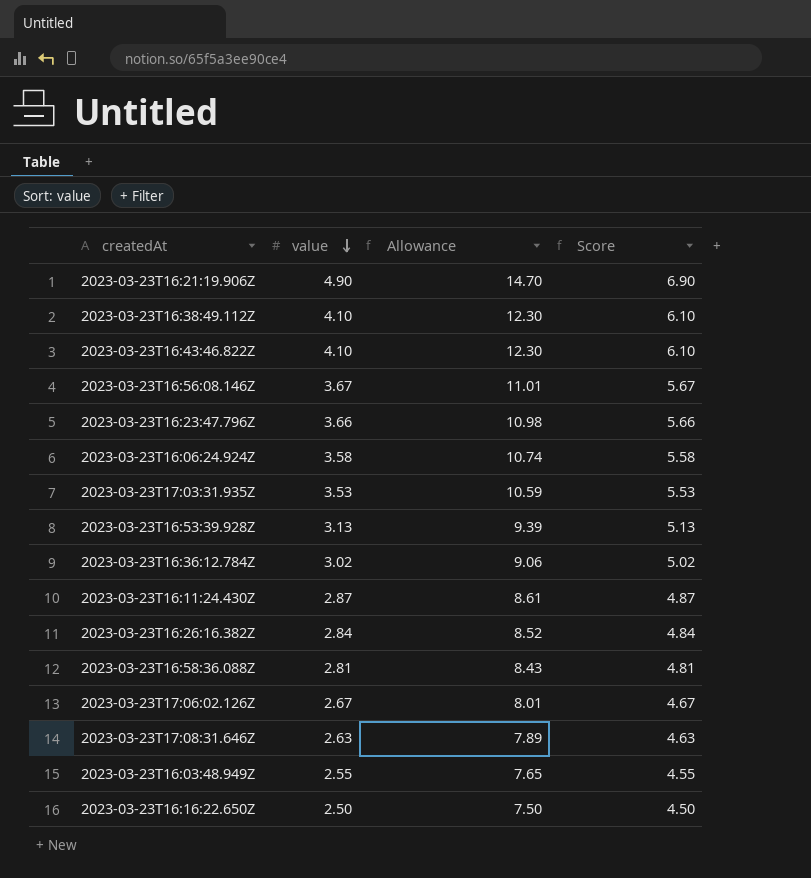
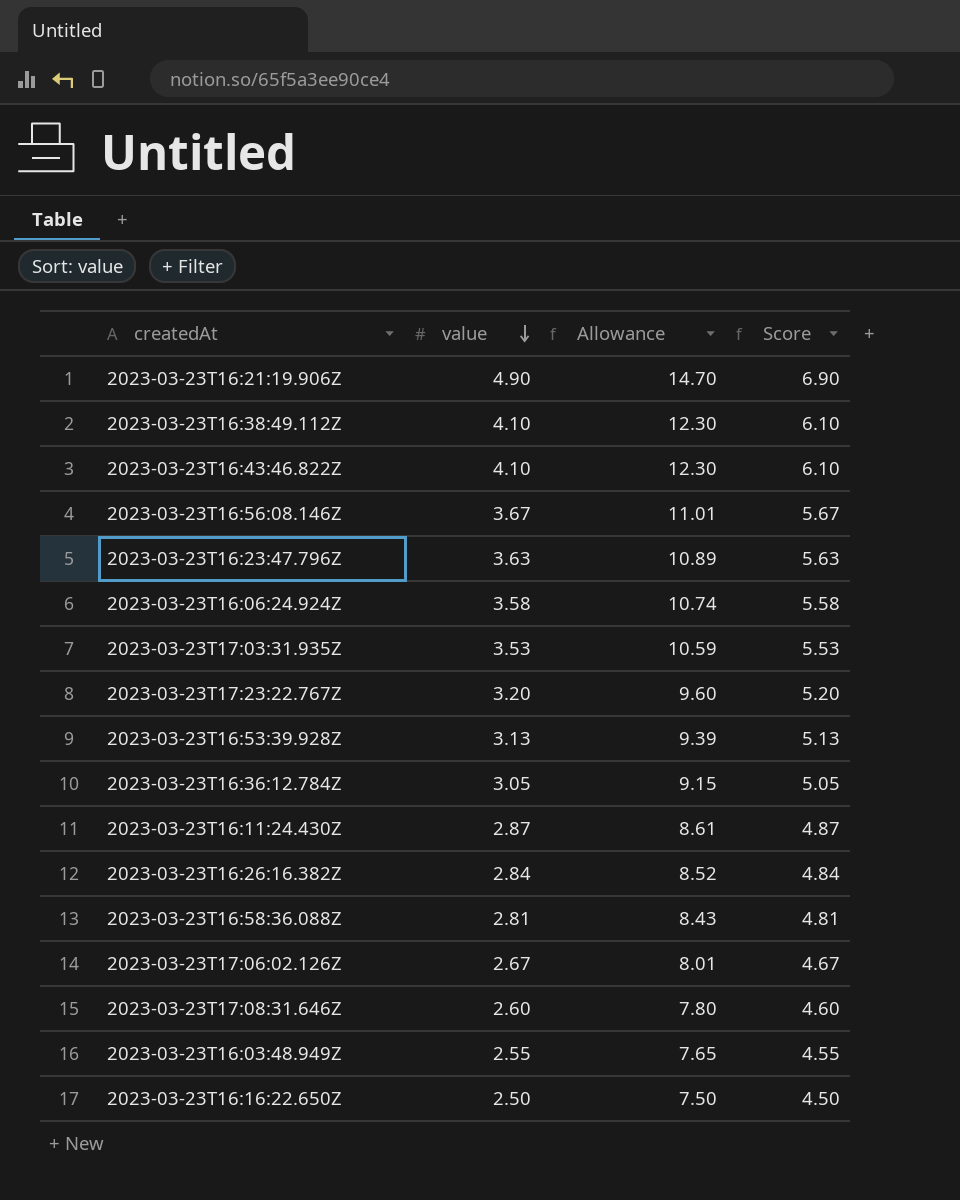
2023-03-23T16:23:47.796Z | value: 3.66 -> 3.63
2023-03-23T16:23:47.796Z | Allowance: 10.98 -> 10.89
2023-03-23T16:23:47.796Z | Score: 5.66 -> 5.63
row 2023-03-23T17:23:22.767Z: none -> 3.20 | 9.60 | 5.20
2023-03-23T16:36:12.784Z | value: 3.02 -> 3.05
2023-03-23T16:36:12.784Z | Allowance: 9.06 -> 9.15
2023-03-23T16:36:12.784Z | Score: 5.02 -> 5.05
2023-03-23T17:08:31.646Z | value: 2.63 -> 2.60
2023-03-23T17:08:31.646Z | Allowance: 7.89 -> 7.80
2023-03-23T17:08:31.646Z | Score: 4.63 -> 4.60

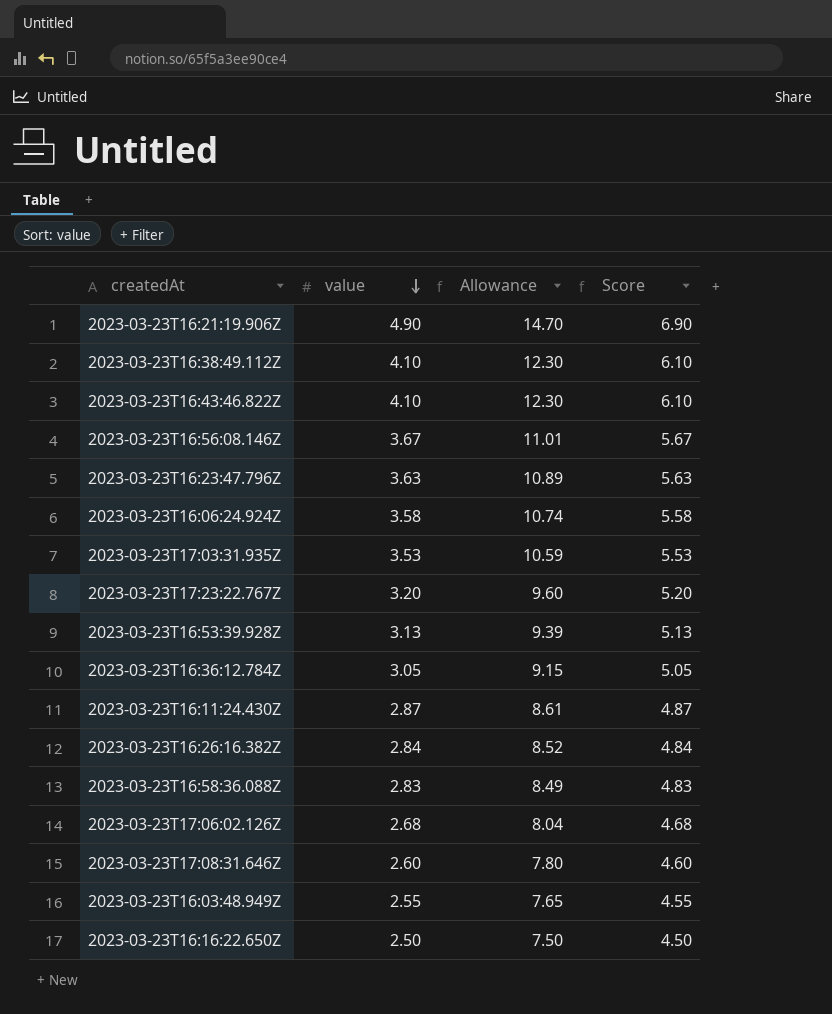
2023-03-23T16:58:36.088Z | value: 2.81 -> 2.83
2023-03-23T16:58:36.088Z | Allowance: 8.43 -> 8.49
2023-03-23T16:58:36.088Z | Score: 4.81 -> 4.83
2023-03-23T17:06:02.126Z | value: 2.67 -> 2.68
2023-03-23T17:06:02.126Z | Allowance: 8.01 -> 8.04
2023-03-23T17:06:02.126Z | Score: 4.67 -> 4.68

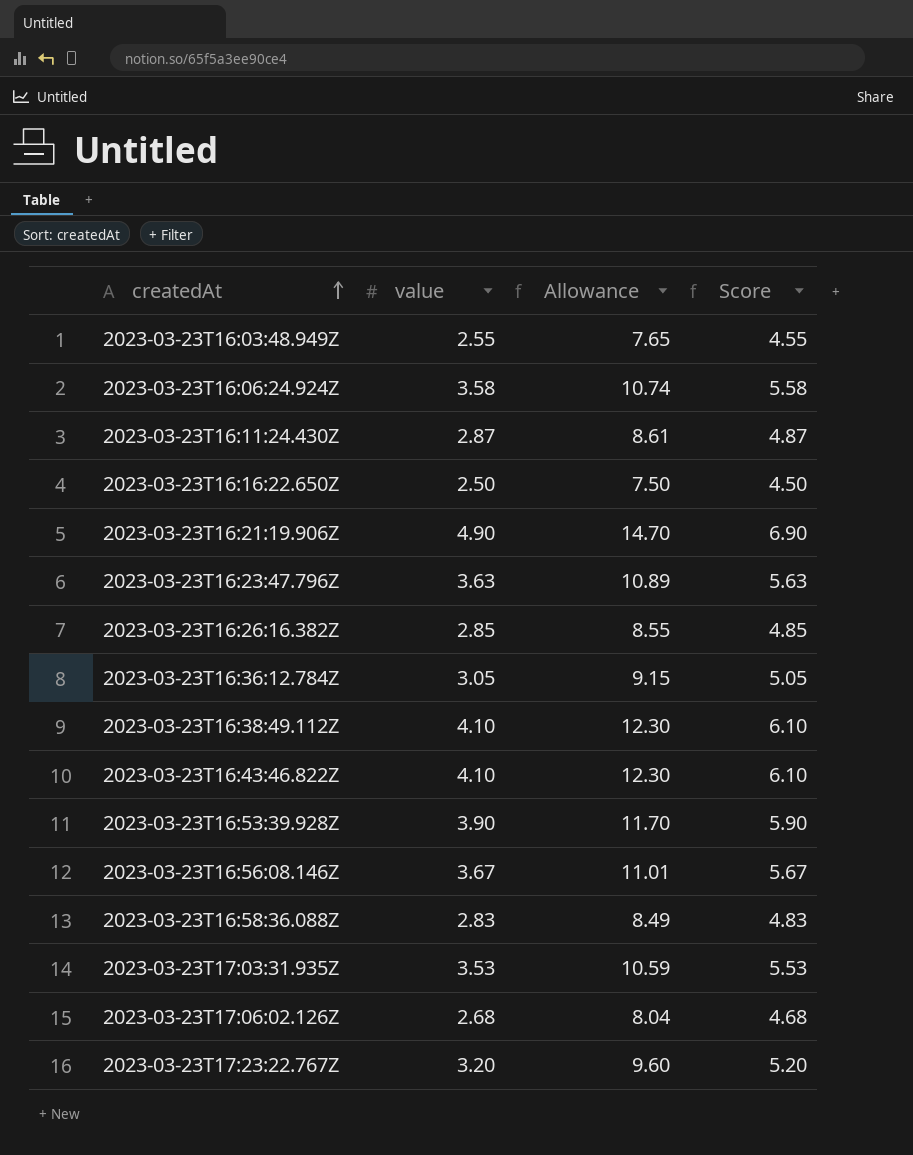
row order: value descending -> createdAt ascending
row 2023-03-23T17:08:31.646Z: 2.60 | 7.80 | 4.60 -> none
2023-03-23T16:26:16.382Z | value: 2.84 -> 2.85
2023-03-23T16:26:16.382Z | Allowance: 8.52 -> 8.55
2023-03-23T16:26:16.382Z | Score: 4.84 -> 4.85
2023-03-23T16:53:39.928Z | value: 3.13 -> 3.90
2023-03-23T16:53:39.928Z | Allowance: 9.39 -> 11.70
2023-03-23T16:53:39.928Z | Score: 5.13 -> 5.90

